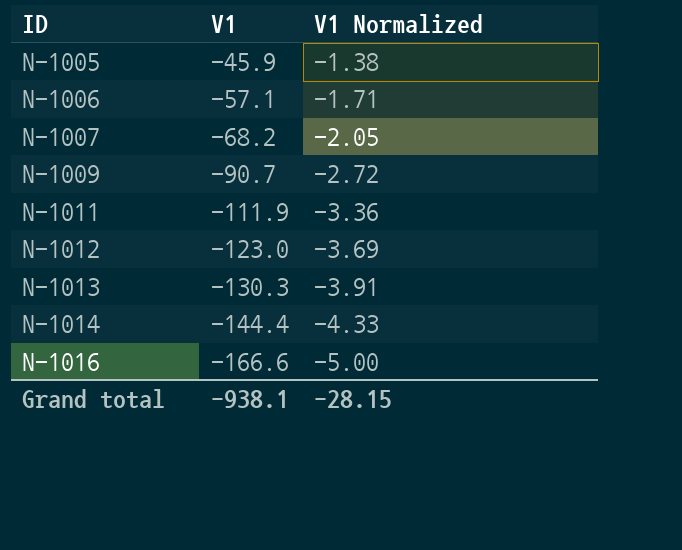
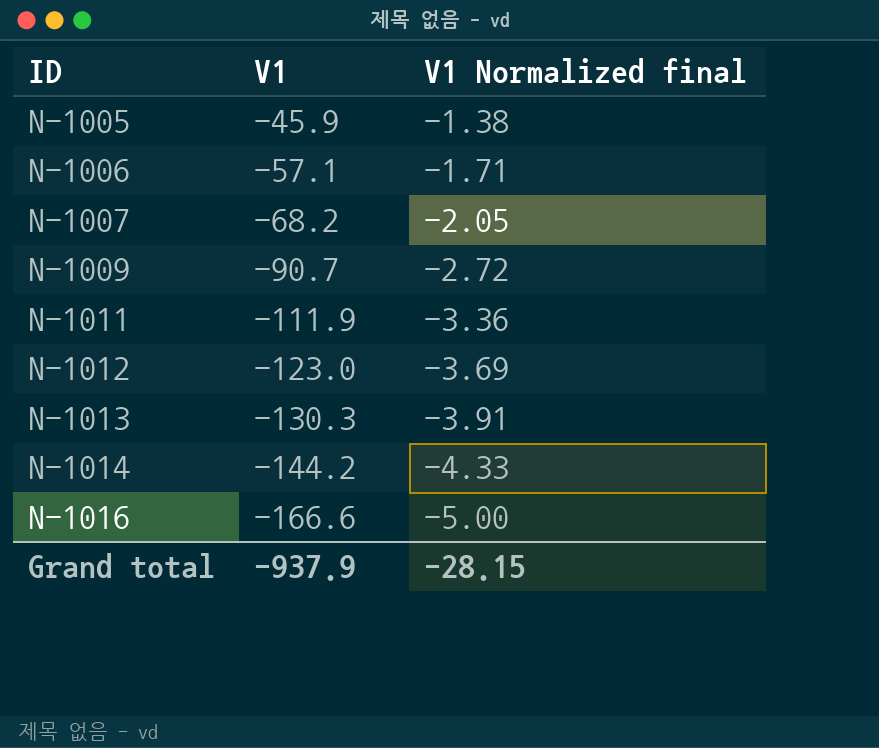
column name: V1 Normalized -> V1 Normalized final
N-1014 | V1: -144.4 -> -144.2
Grand total | V1: -938.1 -> -937.9

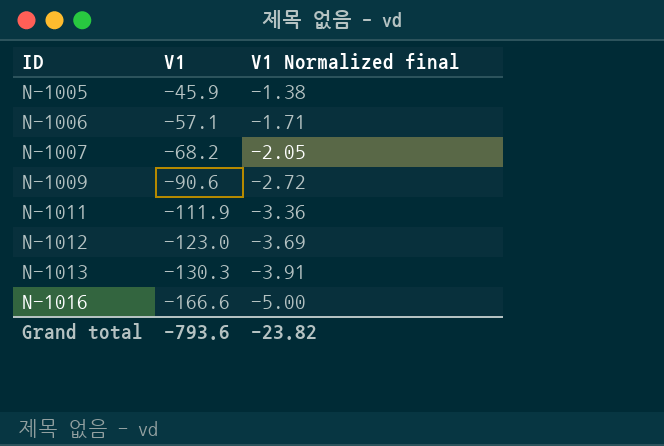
row N-1014: -144.2 | -4.33 -> none
N-1009 | V1: -90.7 -> -90.6
Grand total | V1: -937.9 -> -793.6
Grand total | V1 Normalized final: -28.15 -> -23.82

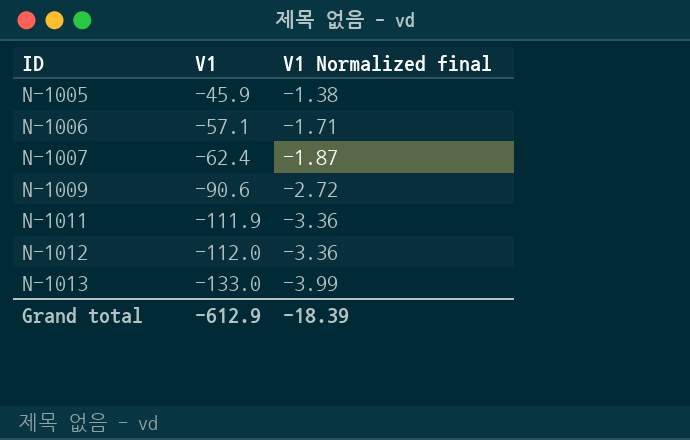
row N-1016: -166.6 | -5.00 -> none
N-1007 | V1: -68.2 -> -62.4
N-1007 | V1 Normalized final: -2.05 -> -1.87
N-1012 | V1: -123.0 -> -112.0
N-1012 | V1 Normalized final: -3.69 -> -3.36
N-1013 | V1: -130.3 -> -133.0
N-1013 | V1 Normalized final: -3.91 -> -3.99
Grand total | V1: -793.6 -> -612.9
Grand total | V1 Normalized final: -23.82 -> -18.39

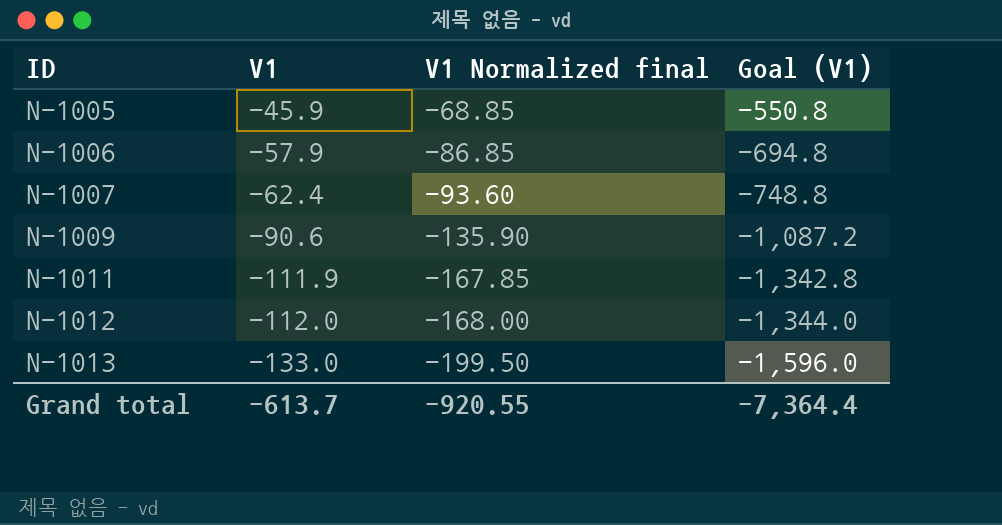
column V1 Normalized final | formula: [V1] * 0.03 -> [V1] * 1.5
column Goal (V1) | formula: none -> [V1] * 12
N-1006 | V1: -57.1 -> -57.9
Grand total | V1: -612.9 -> -613.7
Grand total | V1 Normalized final: -18.39 -> -920.55

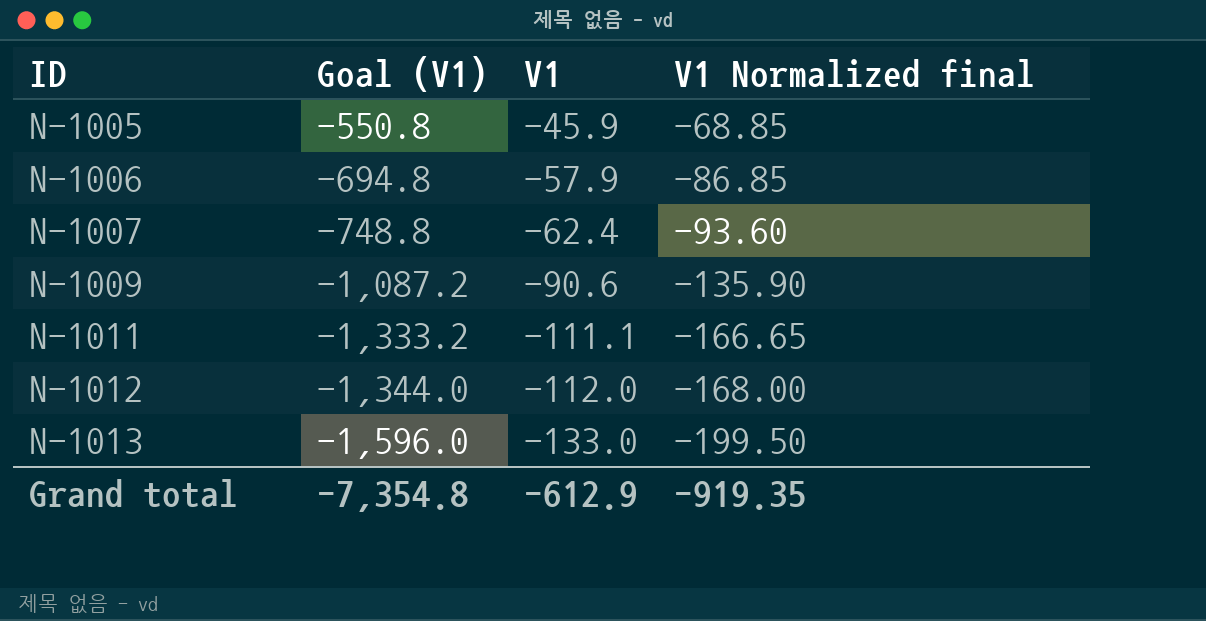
column Goal (V1) | position: 4 -> 2
N-1011 | Goal (V1): -1,342.8 -> -1,333.2
N-1011 | V1: -111.9 -> -111.1
N-1011 | V1 Normalized final: -167.85 -> -166.65
Grand total | Goal (V1): -7,364.4 -> -7,354.8
Grand total | V1: -613.7 -> -612.9
Grand total | V1 Normalized final: -920.55 -> -919.35

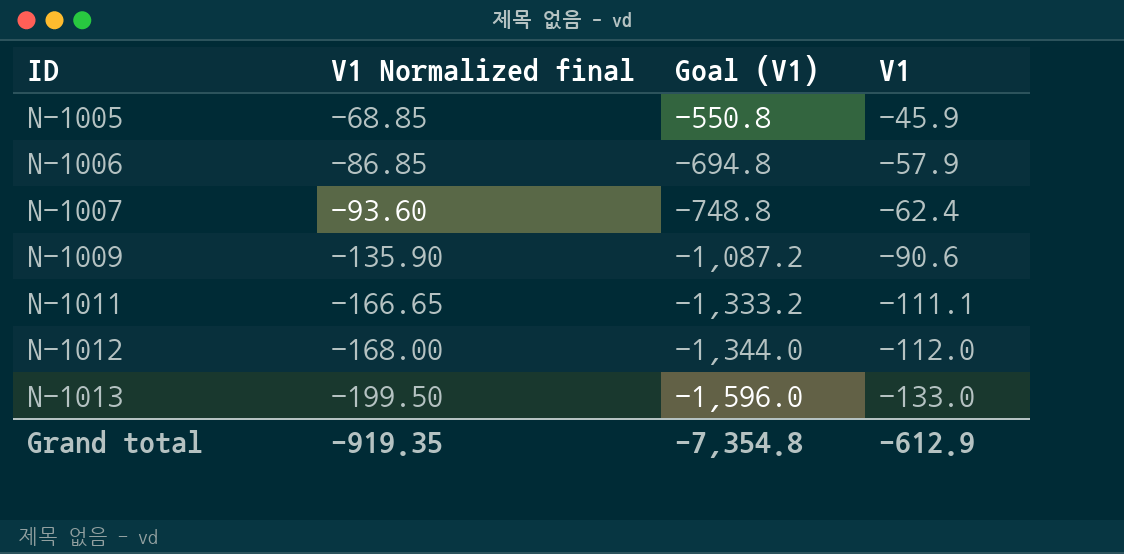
column V1 Normalized final | position: 4 -> 2

